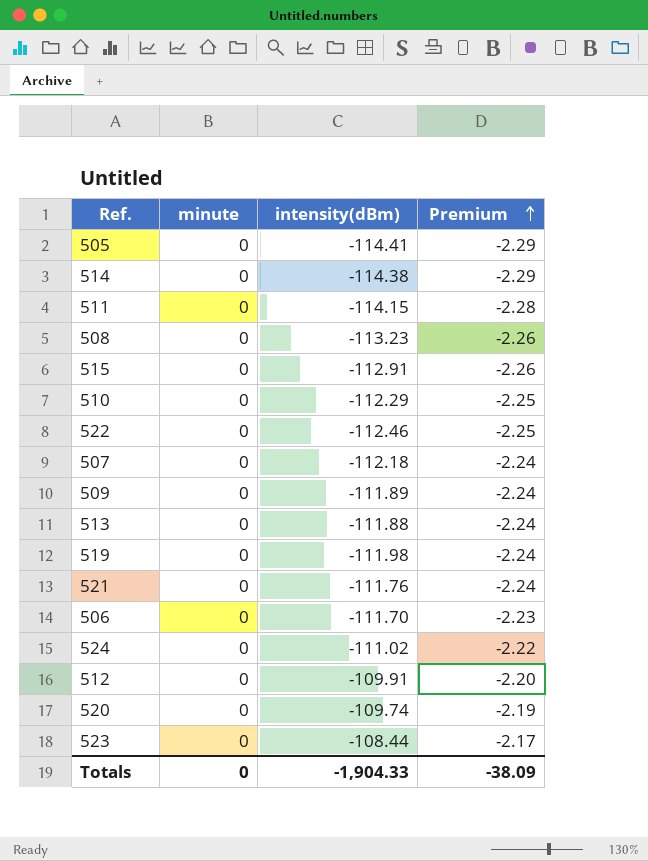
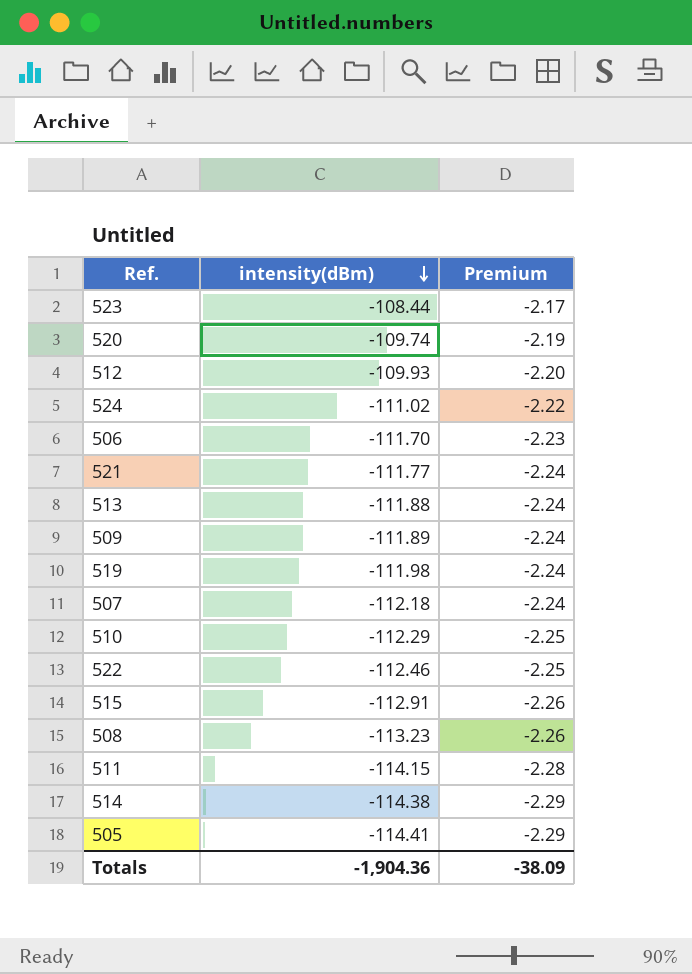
row order: Premium ascending -> intensity(dBm) descending
column minute | position: 2 -> none
512 | intensity(dBm): -109.91 -> -109.93
521 | intensity(dBm): -111.76 -> -111.77
Totals | intensity(dBm): -1,904.33 -> -1,904.36

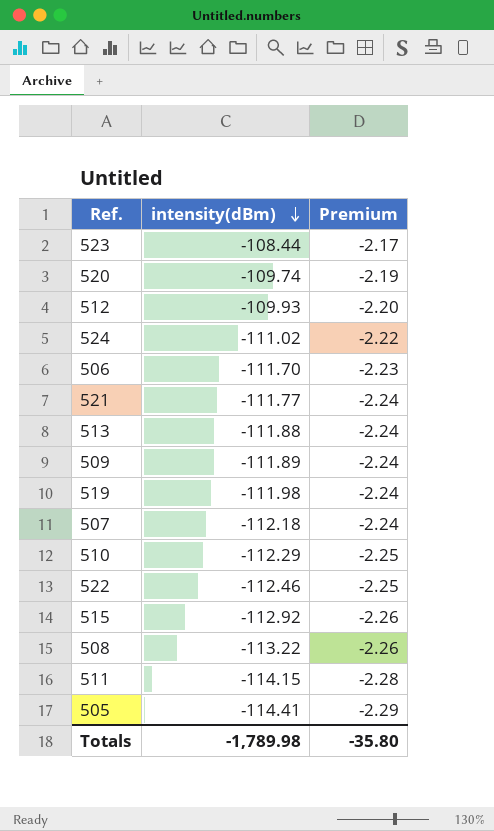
row 514: -114.38 | -2.29 -> none
515 | intensity(dBm): -112.91 -> -112.92
508 | intensity(dBm): -113.23 -> -113.22
Totals | intensity(dBm): -1,904.36 -> -1,789.98
Totals | Premium: -38.09 -> -35.80

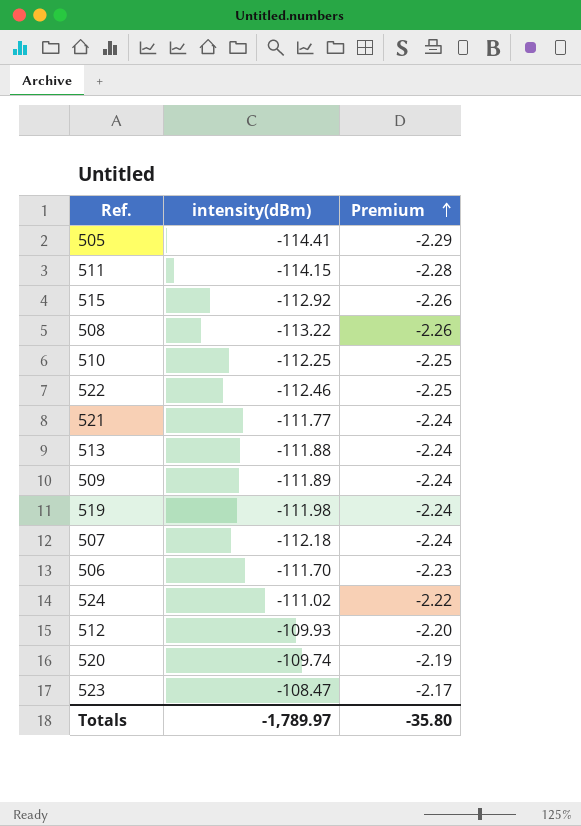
row order: intensity(dBm) descending -> Premium ascending
510 | intensity(dBm): -112.29 -> -112.25
523 | intensity(dBm): -108.44 -> -108.47
Totals | intensity(dBm): -1,789.98 -> -1,789.97

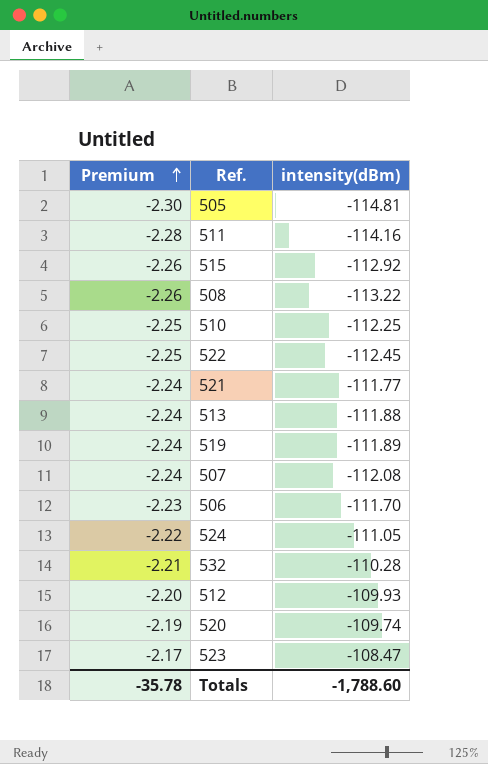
column Premium | position: 3 -> 1
row 509: -111.89 | -2.24 -> none
505 | Premium: -2.29 -> -2.30
505 | intensity(dBm): -114.41 -> -114.81
511 | intensity(dBm): -114.15 -> -114.16
522 | intensity(dBm): -112.46 -> -112.45
519 | intensity(dBm): -111.98 -> -111.89
507 | intensity(dBm): -112.18 -> -112.08
524 | intensity(dBm): -111.02 -> -111.05
row 532: none -> -2.21 | -110.28
Totals | Premium: -35.80 -> -35.78
Totals | intensity(dBm): -1,789.97 -> -1,788.60

